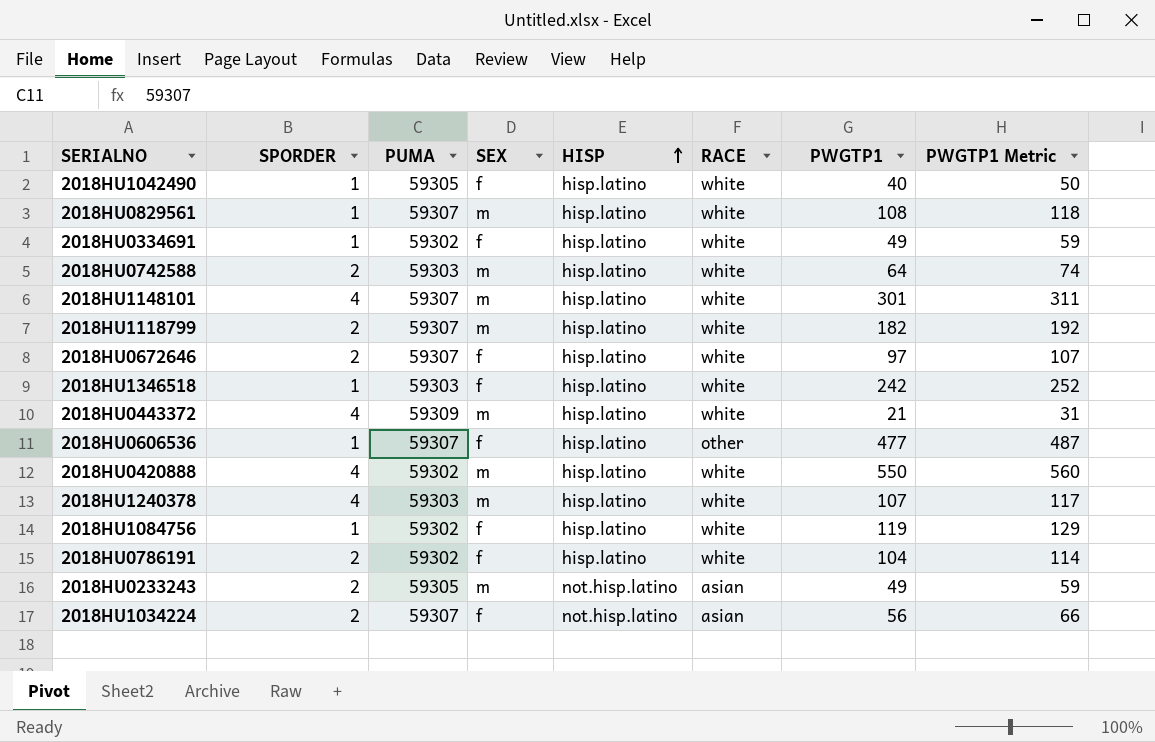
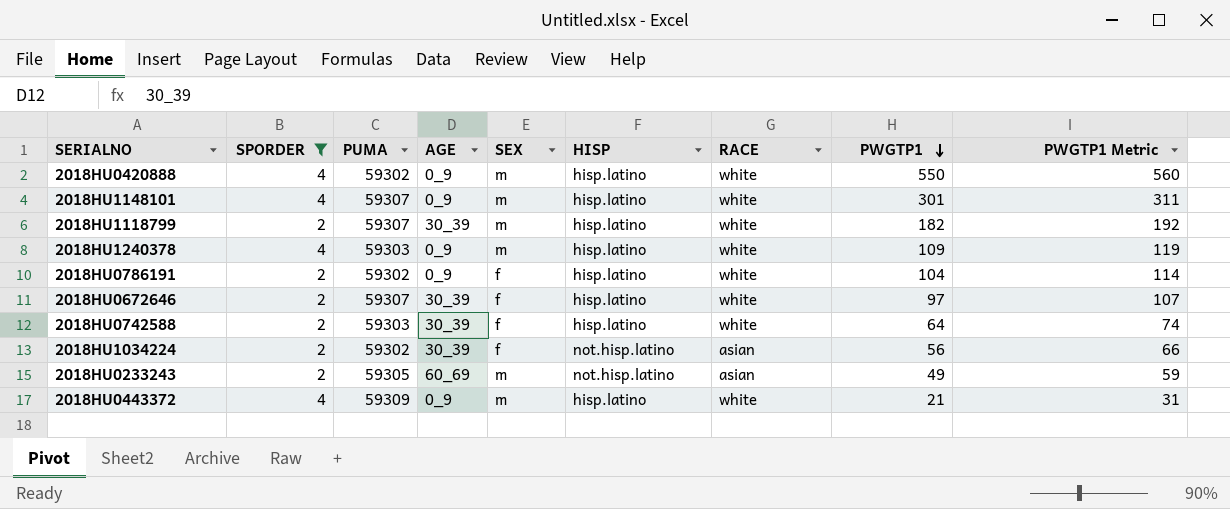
filter: none -> SPORDER != 1
row order: HISP ascending -> PWGTP1 descending
column AGE | position: none -> 4
2018HU1240378 | PWGTP1: 107 -> 109
2018HU1240378 | PWGTP1 Metric: 117 -> 119
2018HU0742588 | SEX: m -> f
2018HU1034224 | PUMA: 59307 -> 59302

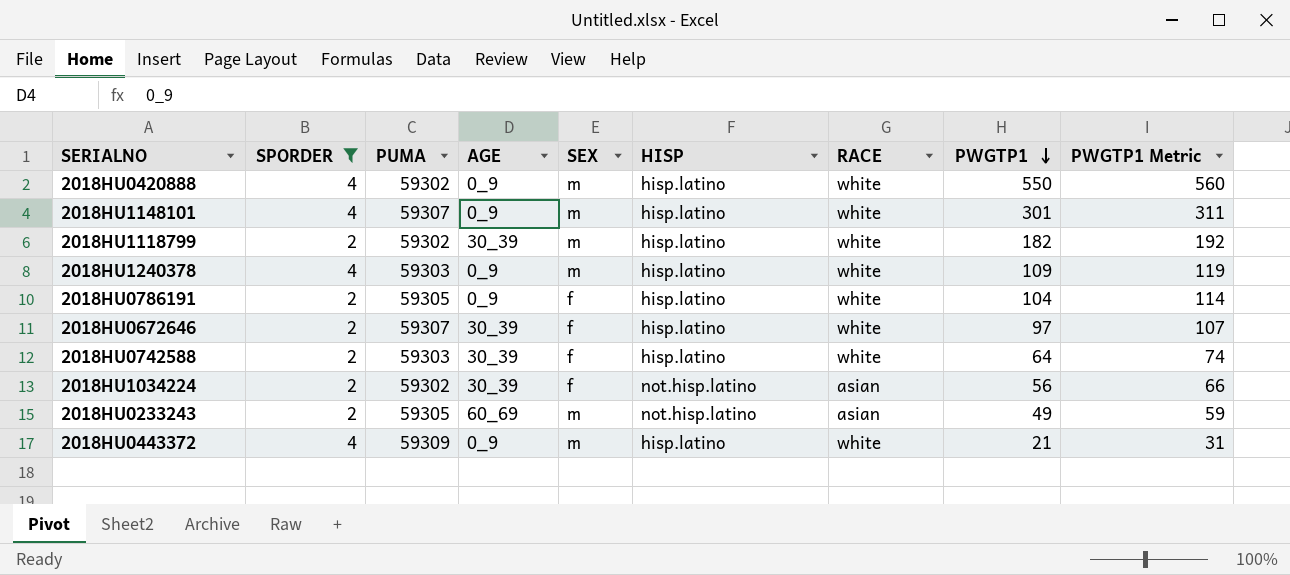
2018HU1118799 | PUMA: 59307 -> 59302
2018HU0786191 | PUMA: 59302 -> 59305

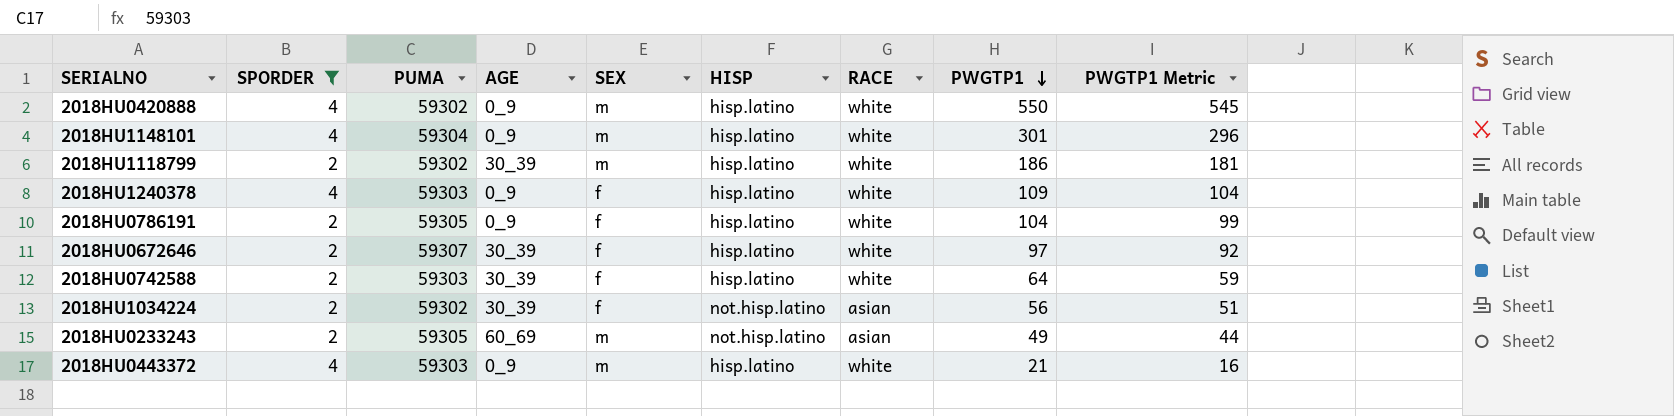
column PWGTP1 Metric | formula: [PWGTP1] + 10 -> [PWGTP1] - 5
2018HU1148101 | PUMA: 59307 -> 59304
2018HU1118799 | PWGTP1: 182 -> 186
2018HU1240378 | SEX: m -> f
2018HU0443372 | PUMA: 59309 -> 59303

